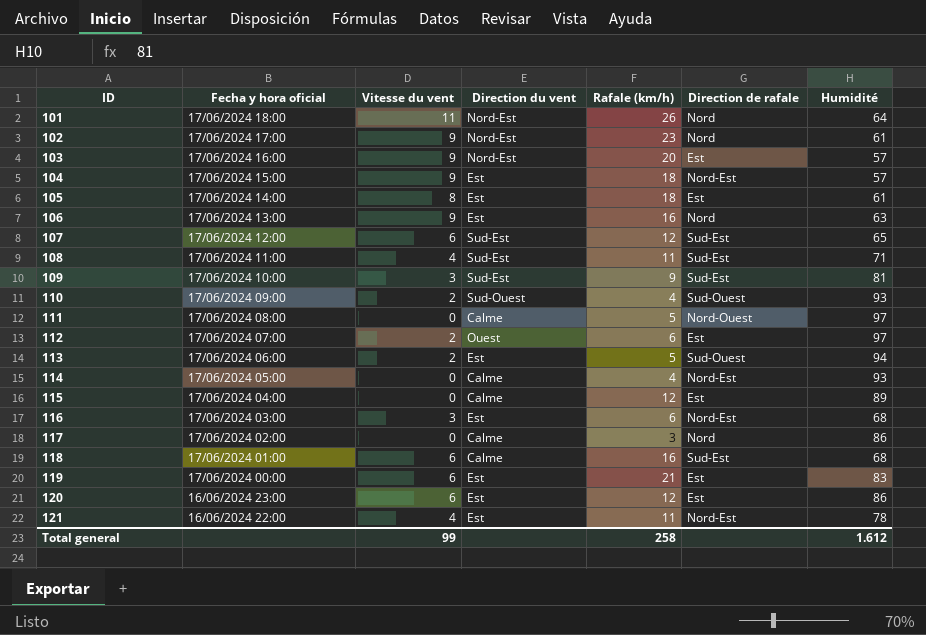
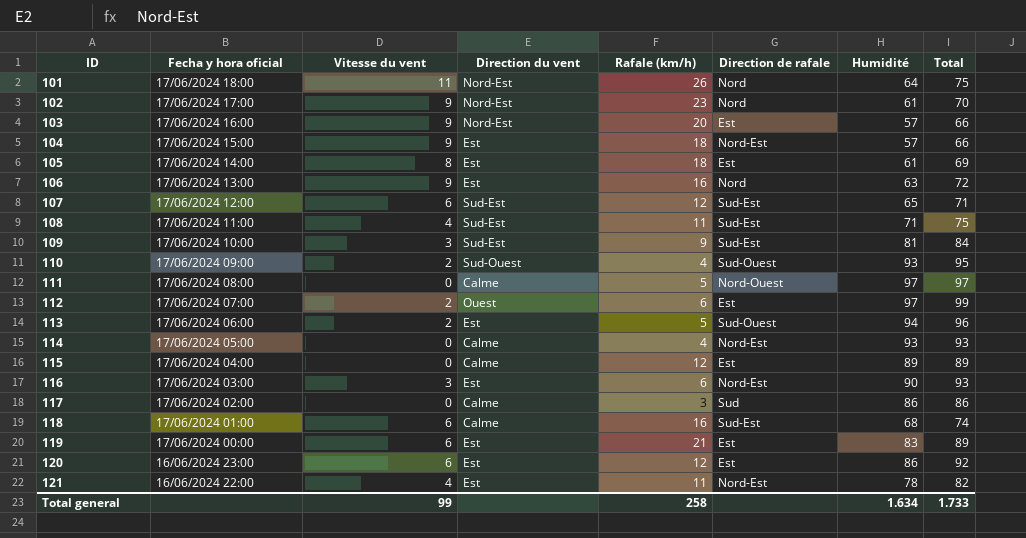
column Total | formula: none -> [Vitesse du vent] + [Humidité]
116 | Humidité: 68 -> 90
117 | Direction de rafale: Nord -> Sud
Total general | Humidité: 1.612 -> 1.634

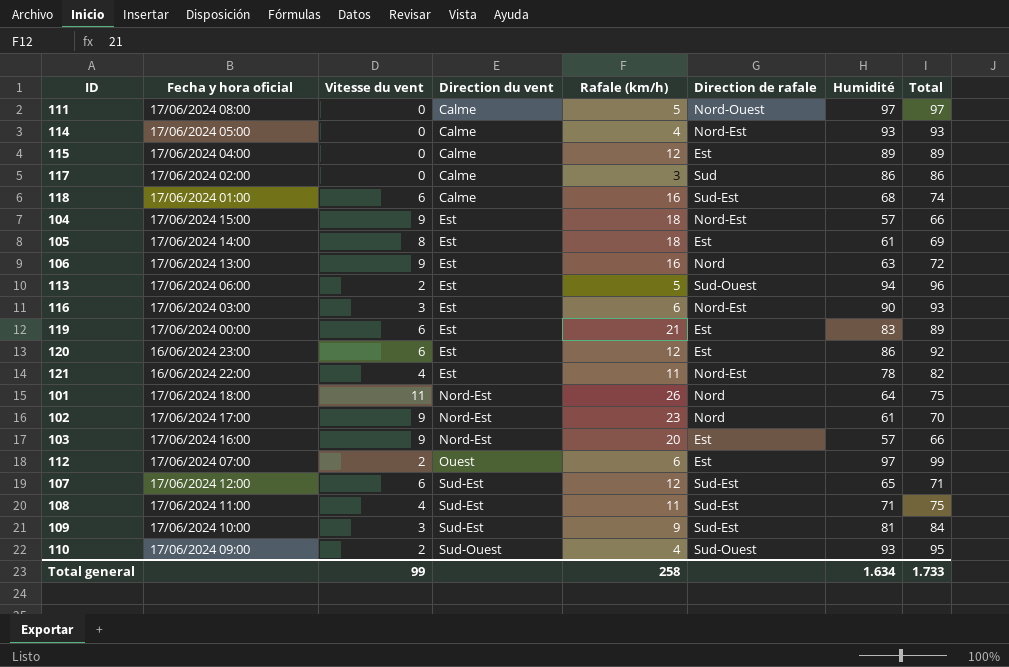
row order: ID ascending -> Direction du vent ascending

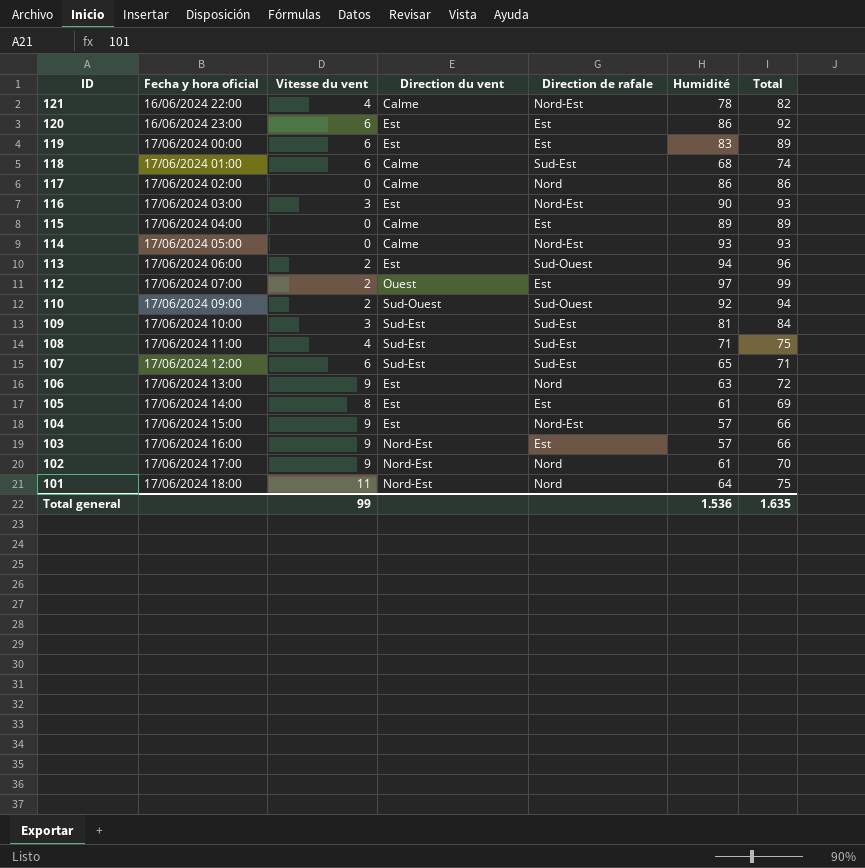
row order: Direction du vent ascending -> ID descending
column Rafale (km/h) | position: 5 -> none
row 111: 17/06/2024 08:00 | 0 | Calme | 5 | Nord-Ouest | 97 | 97 -> none
121 | Direction du vent: Est -> Calme
117 | Direction de rafale: Sud -> Nord
110 | Humidité: 93 -> 92
110 | Total: 95 -> 94
Total general | Humidité: 1.634 -> 1.536
Total general | Total: 1.733 -> 1.635

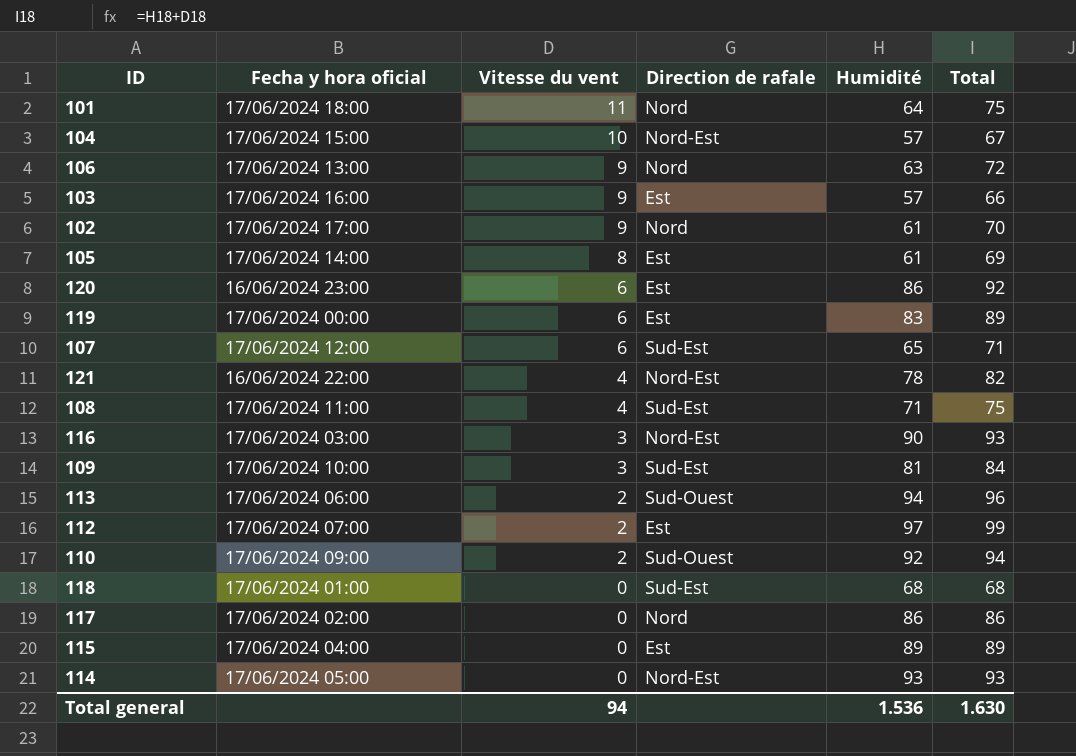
row order: ID descending -> Vitesse du vent descending
column Direction du vent | position: 4 -> none
104 | Vitesse du vent: 9 -> 10
104 | Total: 66 -> 67
118 | Vitesse du vent: 6 -> 0
118 | Total: 74 -> 68
Total general | Vitesse du vent: 99 -> 94
Total general | Total: 1.635 -> 1.630

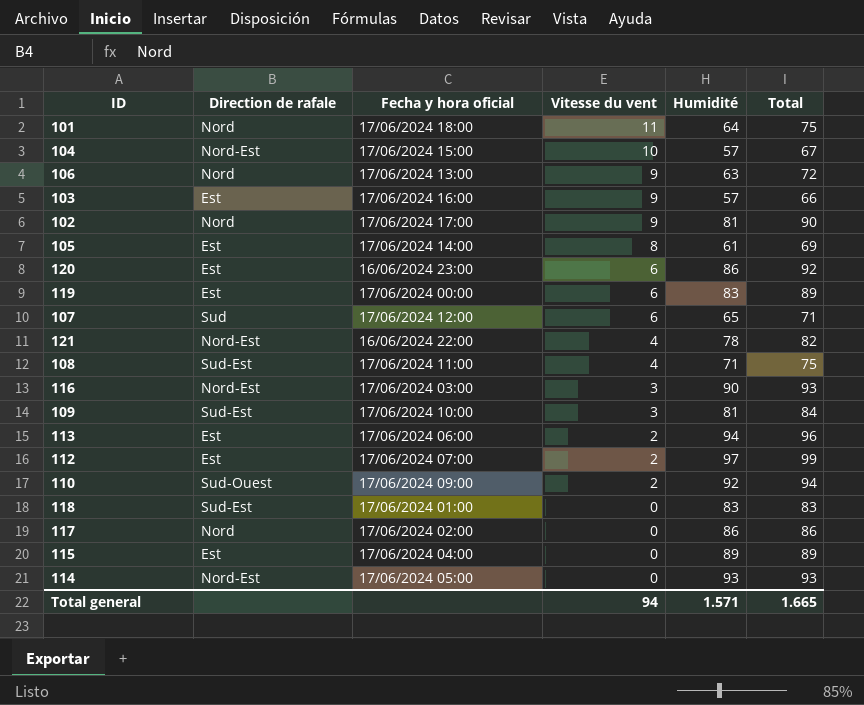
column Direction de rafale | position: 4 -> 2
102 | Humidité: 61 -> 81
102 | Total: 70 -> 90
107 | Direction de rafale: Sud-Est -> Sud
113 | Direction de rafale: Sud-Ouest -> Est
118 | Humidité: 68 -> 83
118 | Total: 68 -> 83
Total general | Humidité: 1.536 -> 1.571
Total general | Total: 1.630 -> 1.665

